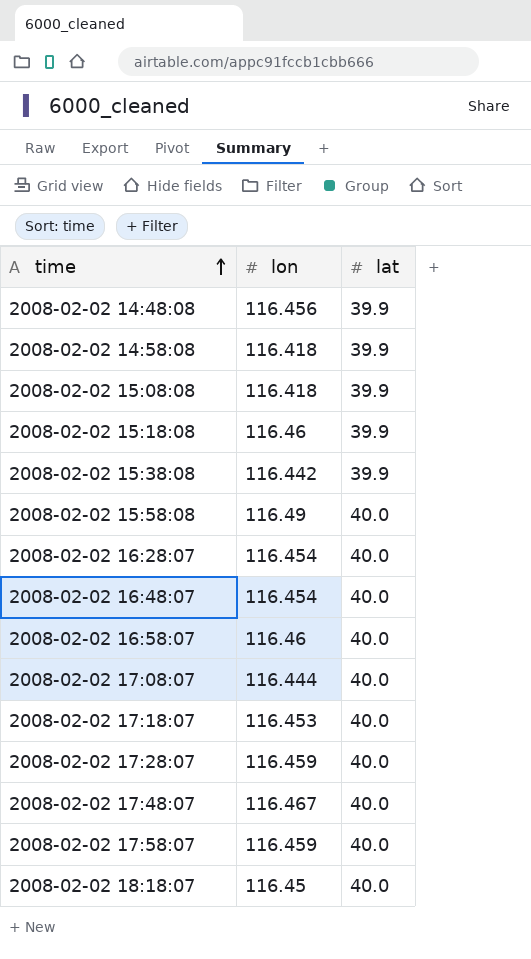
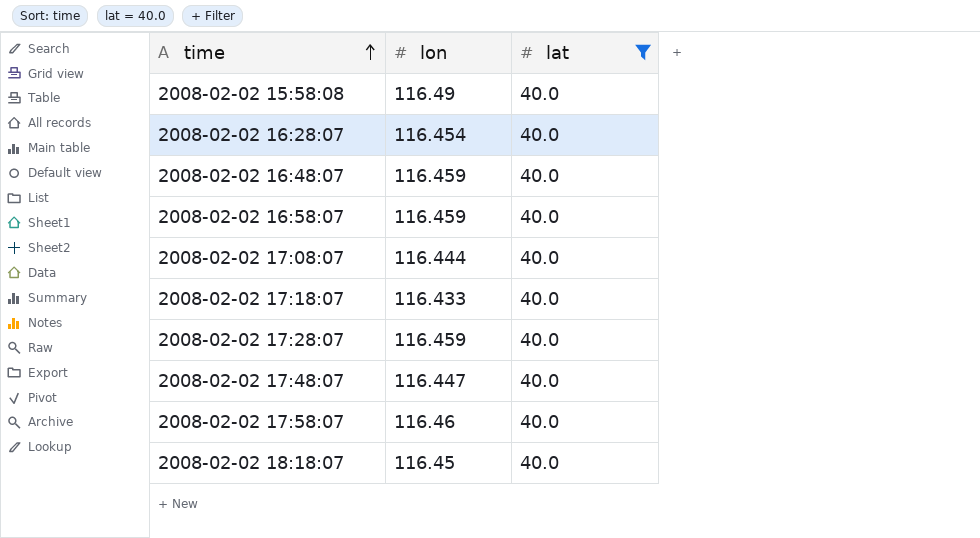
filter: none -> lat = 40.0
2008-02-02 16:48:07 | lon: 116.454 -> 116.459
2008-02-02 16:58:07 | lon: 116.46 -> 116.459
2008-02-02 17:18:07 | lon: 116.453 -> 116.433
2008-02-02 17:48:07 | lon: 116.467 -> 116.447
2008-02-02 17:58:07 | lon: 116.459 -> 116.46

